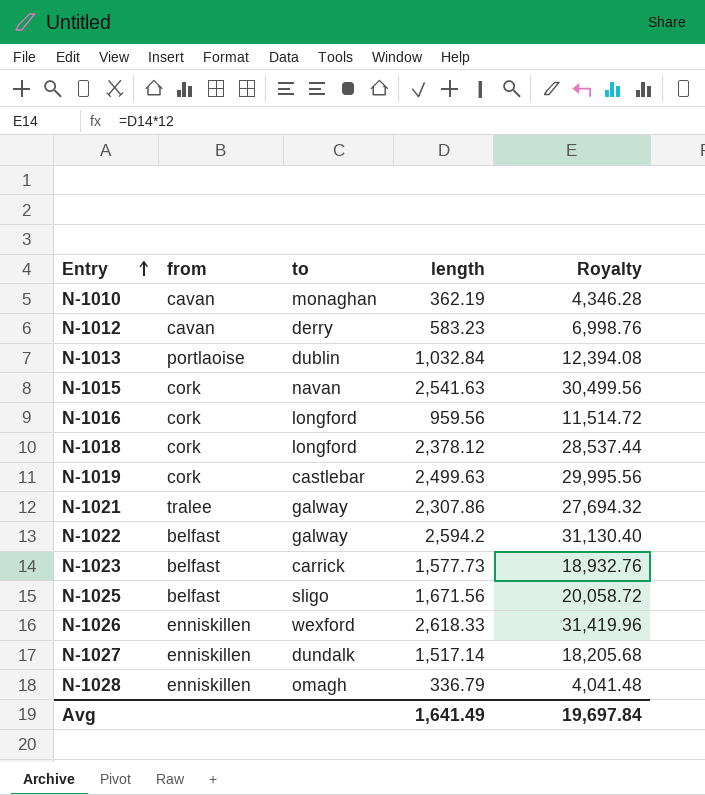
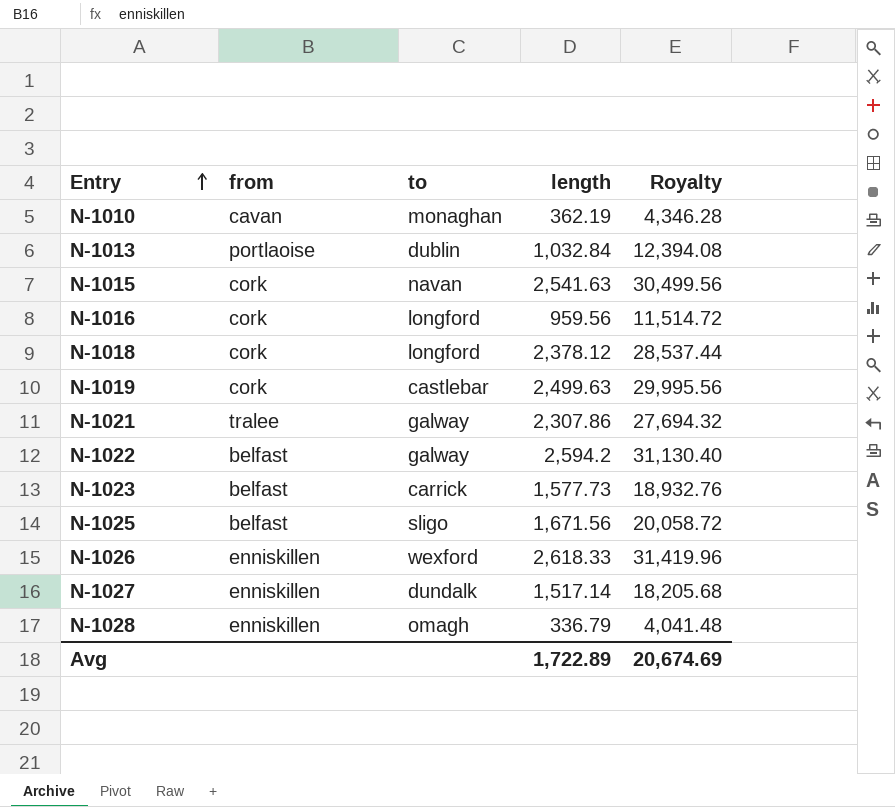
row N-1012: cavan | derry | 583.23 | 6,998.76 -> none
Avg | length: 1,641.49 -> 1,722.89
Avg | Royalty: 19,697.84 -> 20,674.69

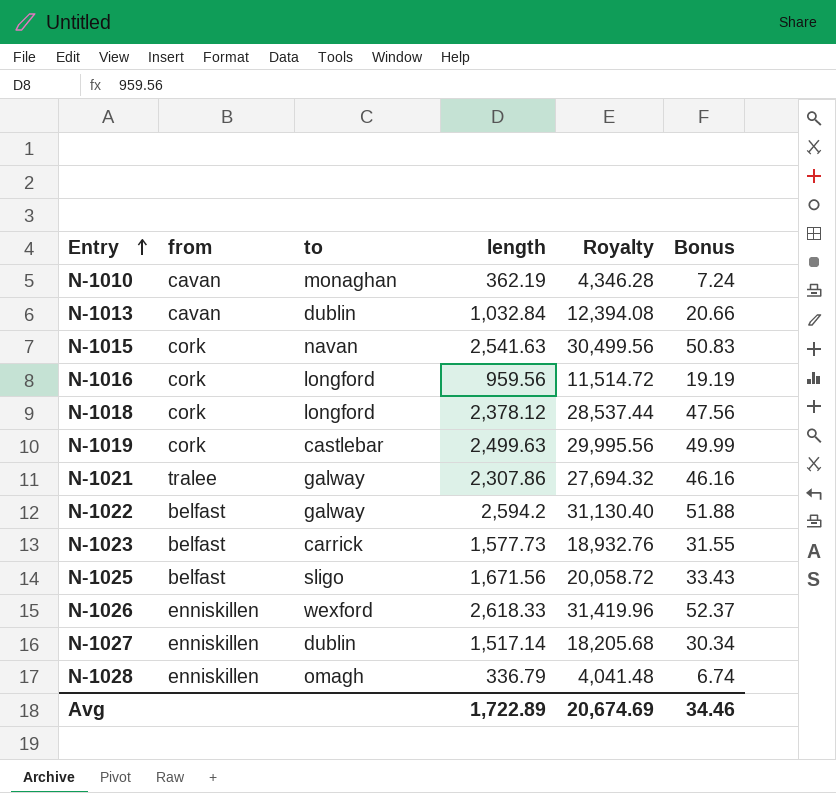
column Bonus | formula: none -> [length] * 0.02
N-1013 | from: portlaoise -> cavan
N-1027 | to: dundalk -> dublin

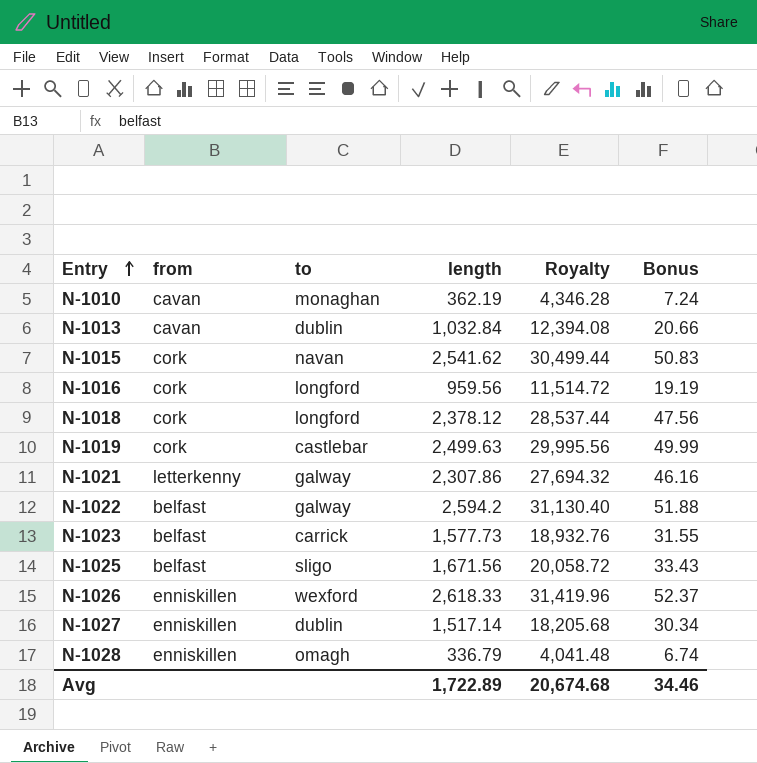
N-1015 | length: 2,541.63 -> 2,541.62
N-1015 | Royalty: 30,499.56 -> 30,499.44
N-1021 | from: tralee -> letterkenny
Avg | Royalty: 20,674.69 -> 20,674.68

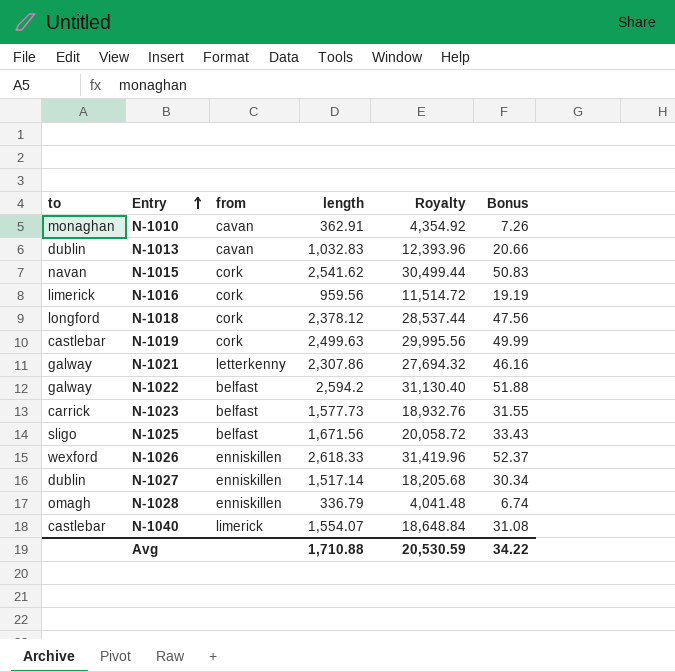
column to | position: 3 -> 1
N-1010 | length: 362.19 -> 362.91
N-1010 | Royalty: 4,346.28 -> 4,354.92
N-1010 | Bonus: 7.24 -> 7.26
N-1013 | length: 1,032.84 -> 1,032.83
N-1013 | Royalty: 12,394.08 -> 12,393.96
N-1016 | to: longford -> limerick
row N-1040: none -> castlebar | limerick | 1,554.07 | 18,648.84 | 31.08
Avg | length: 1,722.89 -> 1,710.88
Avg | Royalty: 20,674.68 -> 20,530.59
Avg | Bonus: 34.46 -> 34.22

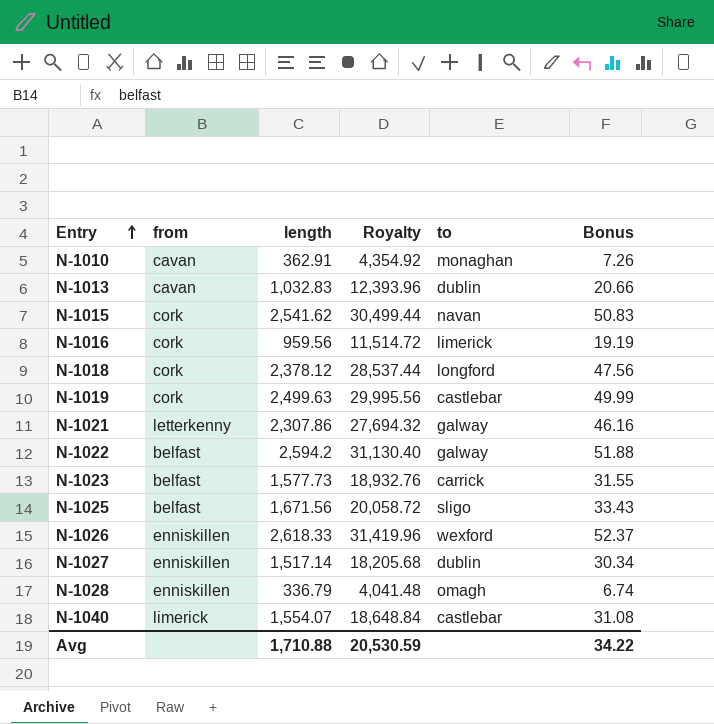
column to | position: 1 -> 5

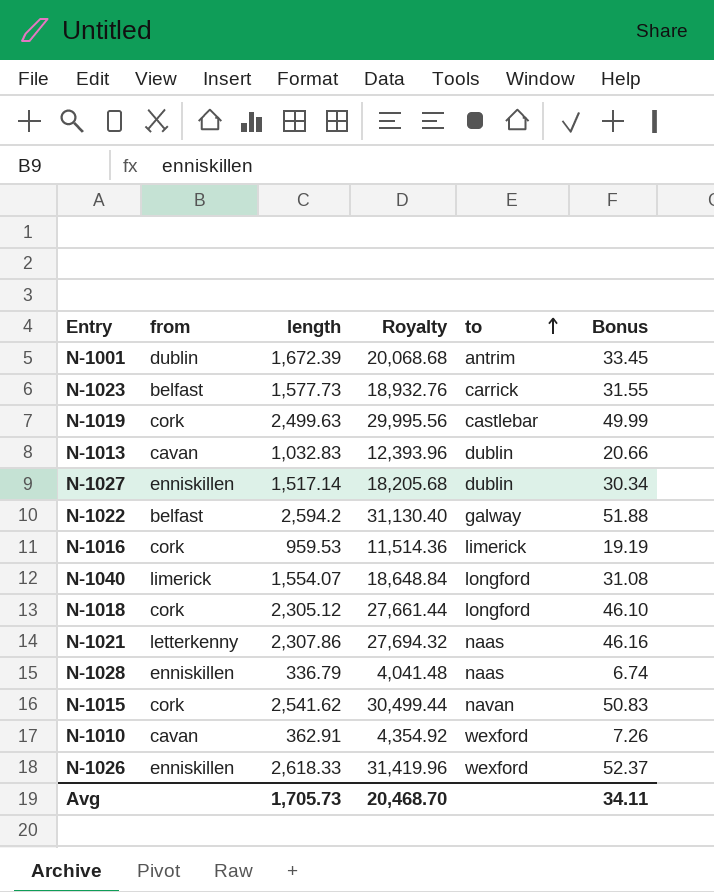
row order: Entry ascending -> to ascending
row N-1025: belfast | 1,671.56 | 20,058.72 | sligo | 33.43 -> none
row N-1001: none -> dublin | 1,672.39 | 20,068.68 | antrim | 33.45
N-1016 | length: 959.56 -> 959.53
N-1016 | Royalty: 11,514.72 -> 11,514.36
N-1040 | to: castlebar -> longford
N-1018 | length: 2,378.12 -> 2,305.12
N-1018 | Royalty: 28,537.44 -> 27,661.44
N-1018 | Bonus: 47.56 -> 46.10
N-1021 | to: galway -> naas
N-1028 | to: omagh -> naas
N-1010 | to: monaghan -> wexford
Avg | length: 1,710.88 -> 1,705.73
Avg | Royalty: 20,530.59 -> 20,468.70
Avg | Bonus: 34.22 -> 34.11

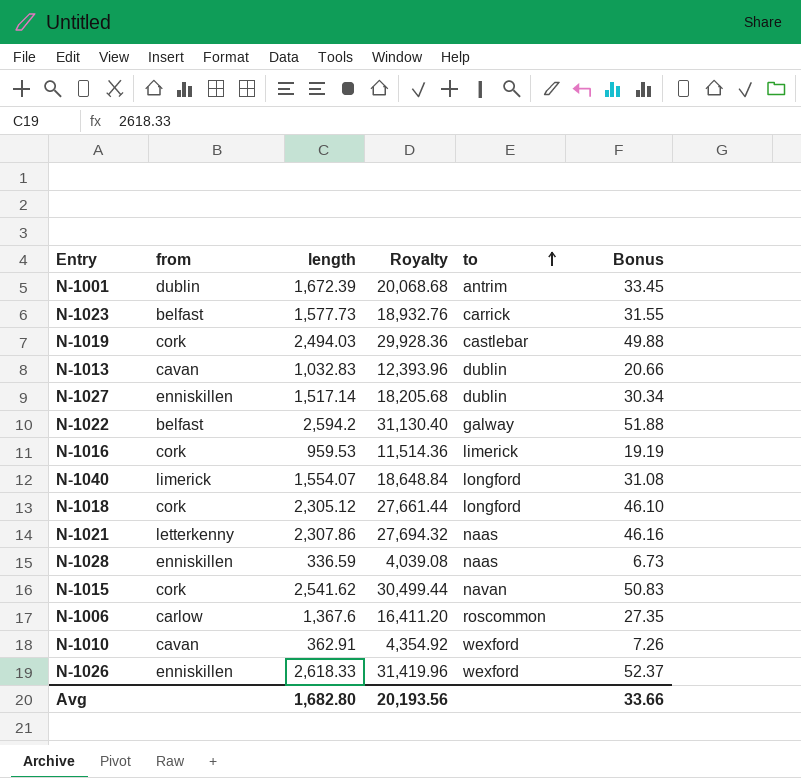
N-1019 | length: 2,499.63 -> 2,494.03
N-1019 | Royalty: 29,995.56 -> 29,928.36
N-1019 | Bonus: 49.99 -> 49.88
N-1028 | length: 336.79 -> 336.59
N-1028 | Royalty: 4,041.48 -> 4,039.08
N-1028 | Bonus: 6.74 -> 6.73
row N-1006: none -> carlow | 1,367.6 | 16,411.20 | roscommon | 27.35
Avg | length: 1,705.73 -> 1,682.80
Avg | Royalty: 20,468.70 -> 20,193.56
Avg | Bonus: 34.11 -> 33.66

